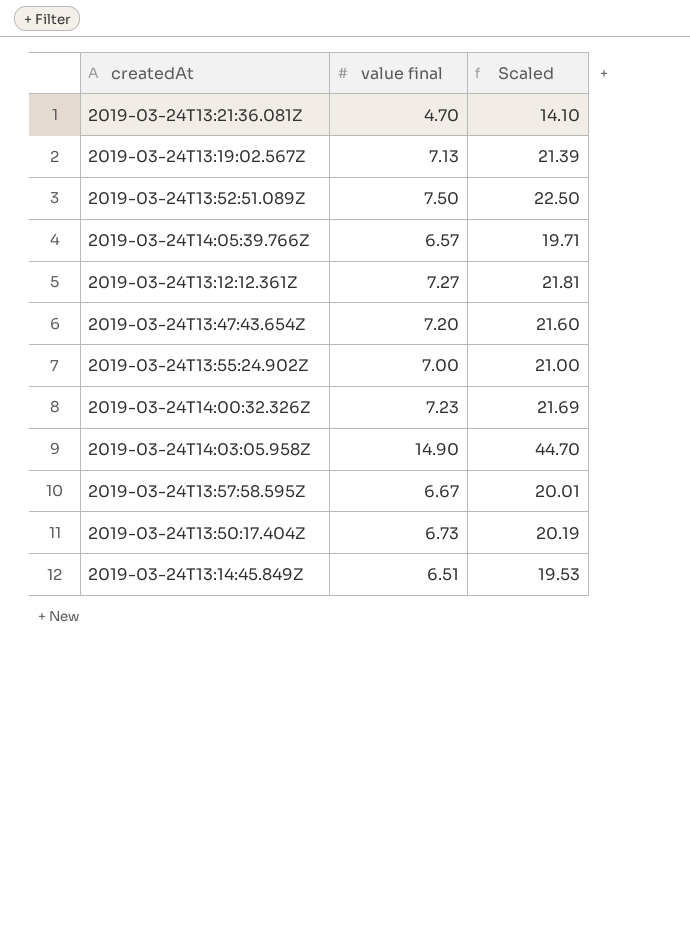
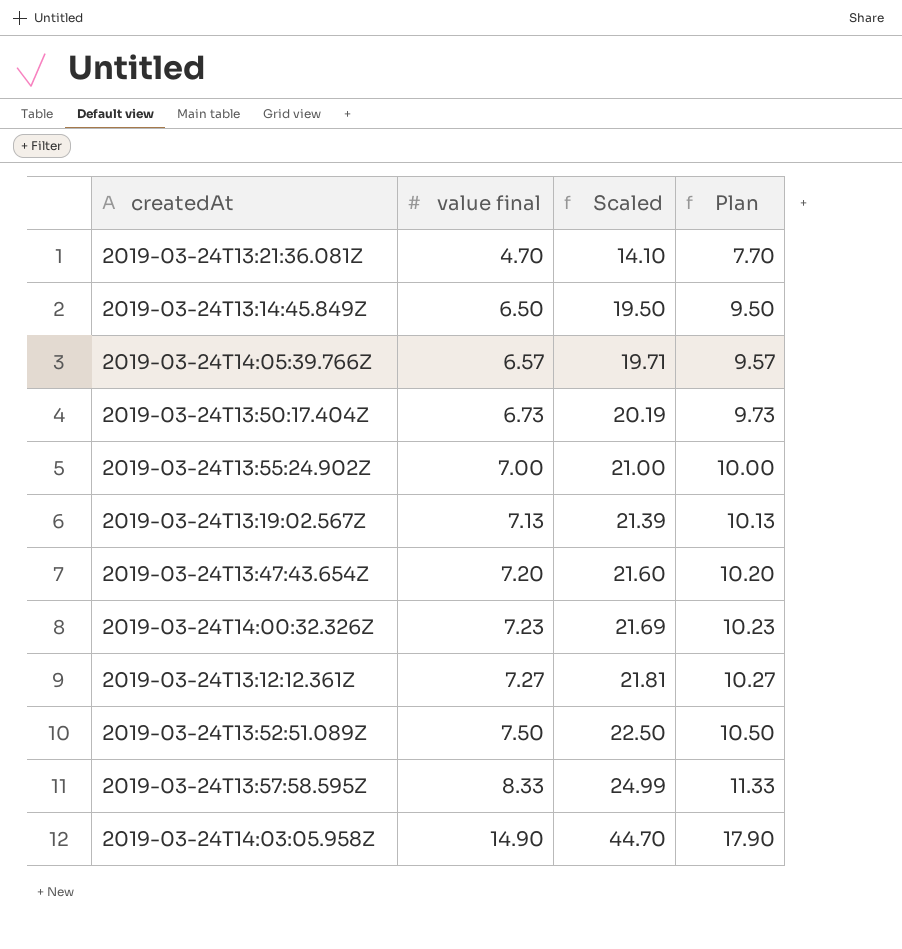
row order: none -> value final ascending
column Plan | formula: none -> [value final] + 3
2019-03-24T13:14:45.849Z | value final: 6.51 -> 6.50
2019-03-24T13:14:45.849Z | Scaled: 19.53 -> 19.50
2019-03-24T13:57:58.595Z | value final: 6.67 -> 8.33
2019-03-24T13:57:58.595Z | Scaled: 20.01 -> 24.99

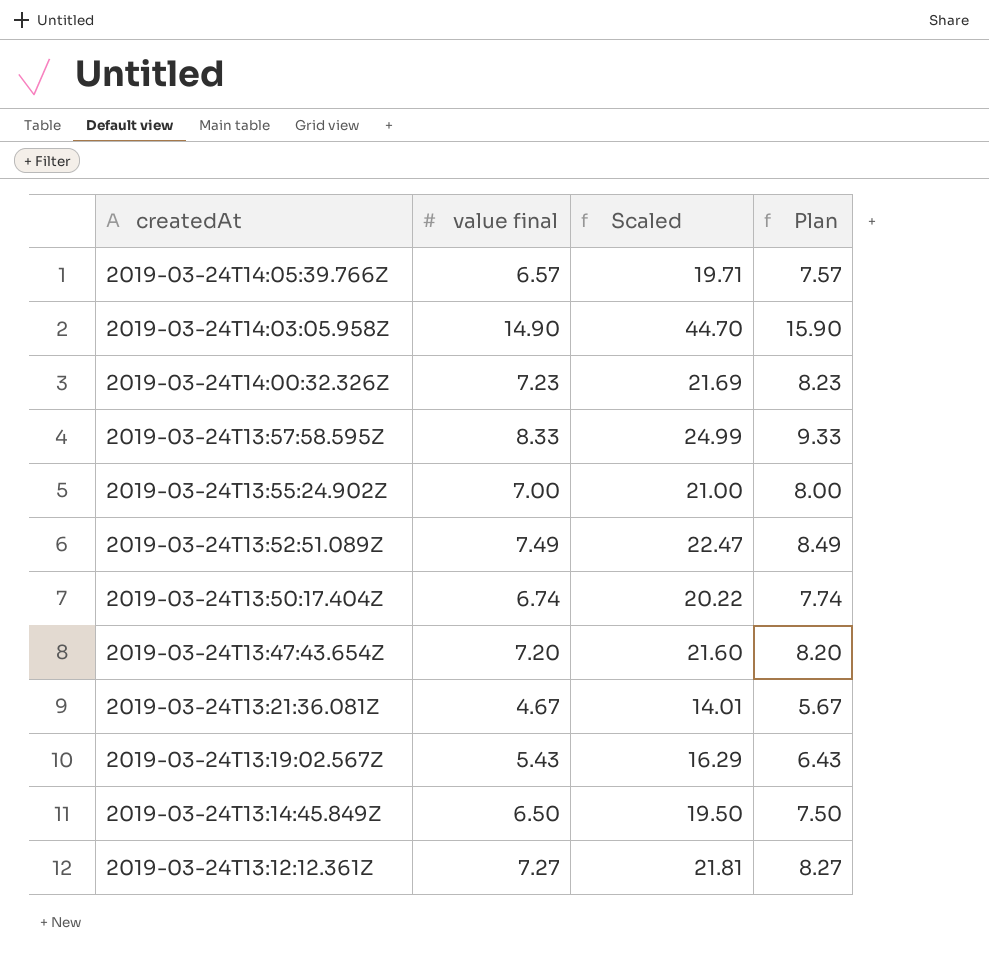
row order: value final ascending -> createdAt descending
column Plan | formula: [value final] + 3 -> [value final] + 1
2019-03-24T13:52:51.089Z | value final: 7.50 -> 7.49
2019-03-24T13:52:51.089Z | Scaled: 22.50 -> 22.47
2019-03-24T13:50:17.404Z | value final: 6.73 -> 6.74
2019-03-24T13:50:17.404Z | Scaled: 20.19 -> 20.22
2019-03-24T13:21:36.081Z | value final: 4.70 -> 4.67
2019-03-24T13:21:36.081Z | Scaled: 14.10 -> 14.01
2019-03-24T13:19:02.567Z | value final: 7.13 -> 5.43
2019-03-24T13:19:02.567Z | Scaled: 21.39 -> 16.29

